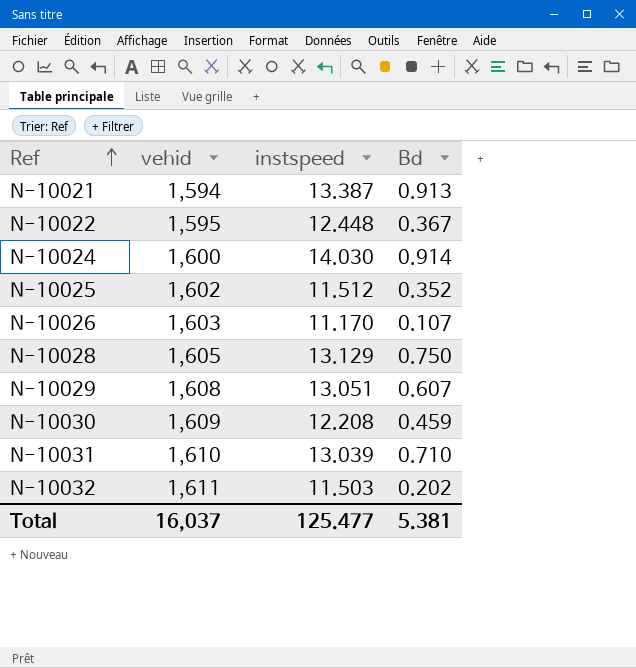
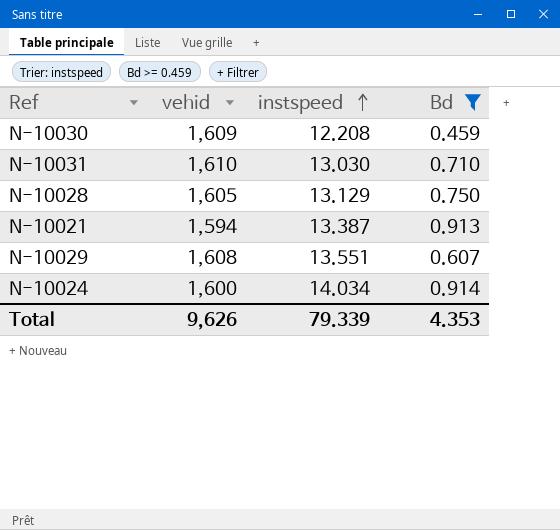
filter: none -> Bd >= 0.459
row order: Ref ascending -> instspeed ascending
N-10031 | instspeed: 13.039 -> 13.030
N-10029 | instspeed: 13.051 -> 13.551
N-10024 | instspeed: 14.030 -> 14.034
Total | vehid: 16,037 -> 9,626
Total | instspeed: 125.477 -> 79.339
Total | Bd: 5.381 -> 4.353

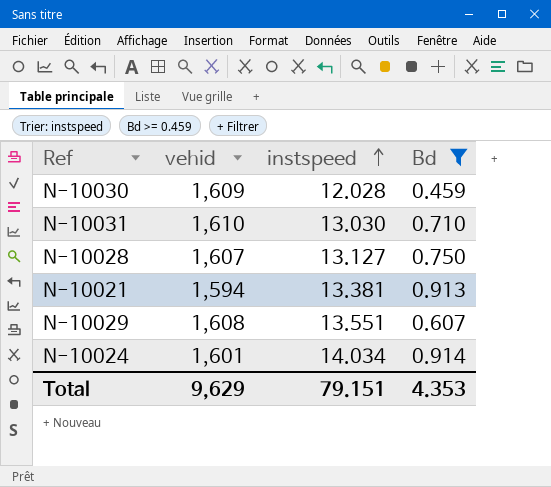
N-10030 | instspeed: 12.208 -> 12.028
N-10028 | vehid: 1,605 -> 1,607
N-10028 | instspeed: 13.129 -> 13.127
N-10021 | instspeed: 13.387 -> 13.381
N-10024 | vehid: 1,600 -> 1,601
Total | vehid: 9,626 -> 9,629
Total | instspeed: 79.339 -> 79.151

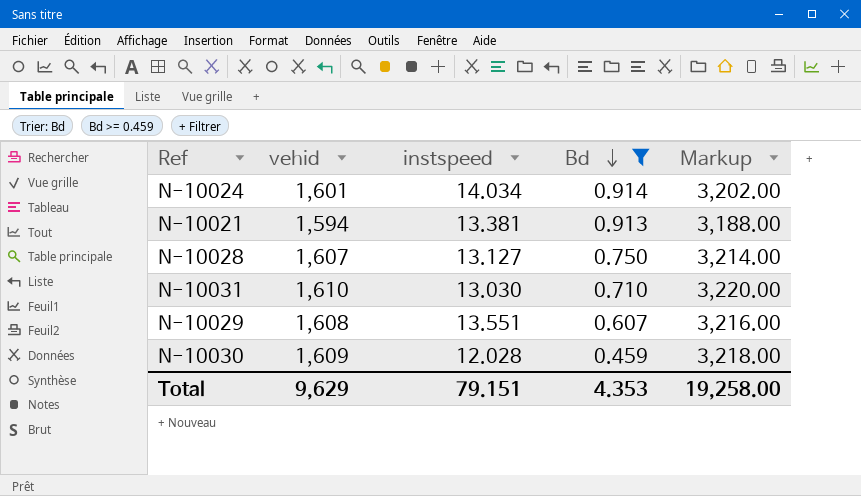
row order: instspeed ascending -> Bd descending
column Markup | formula: none -> [vehid] * 2

